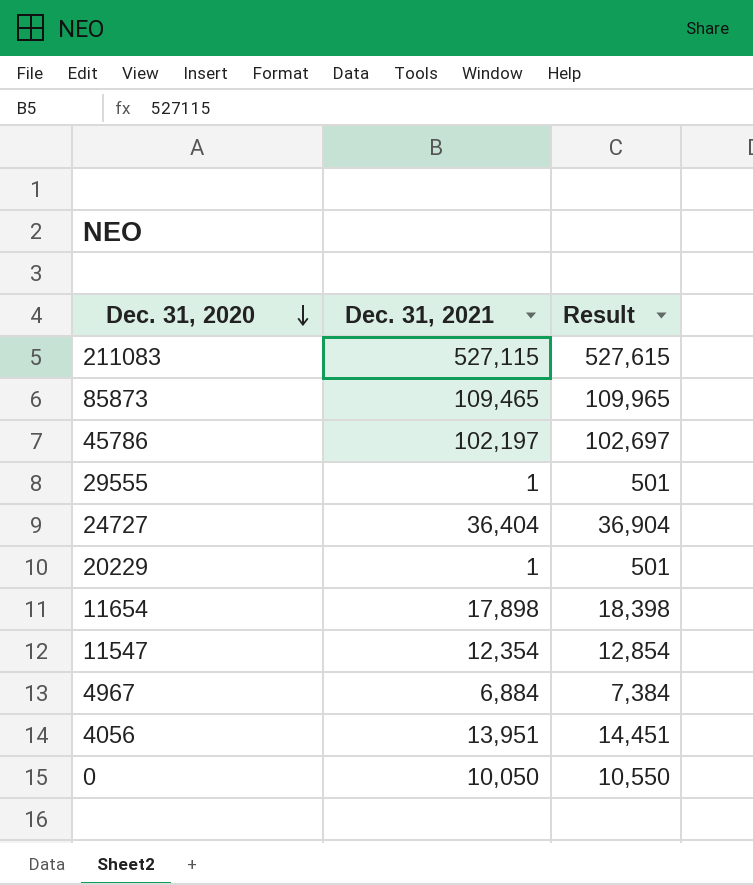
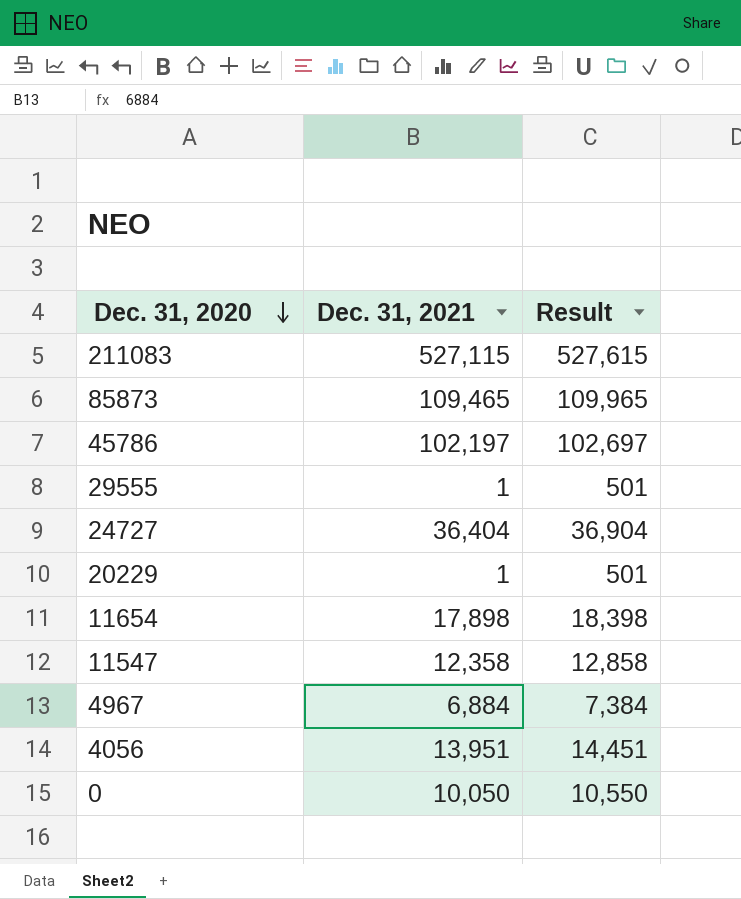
11547 | Dec. 31, 2021: 12,354 -> 12,358
11547 | Result: 12,854 -> 12,858

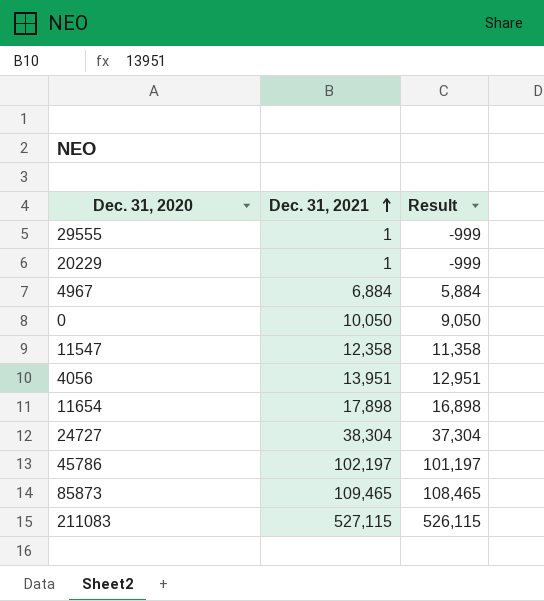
row order: Dec. 31, 2020 descending -> Dec. 31, 2021 ascending
column Result | formula: [Dec. 31, 2021] + 500 -> [Dec. 31, 2021] - 1000
24727 | Dec. 31, 2021: 36,404 -> 38,304

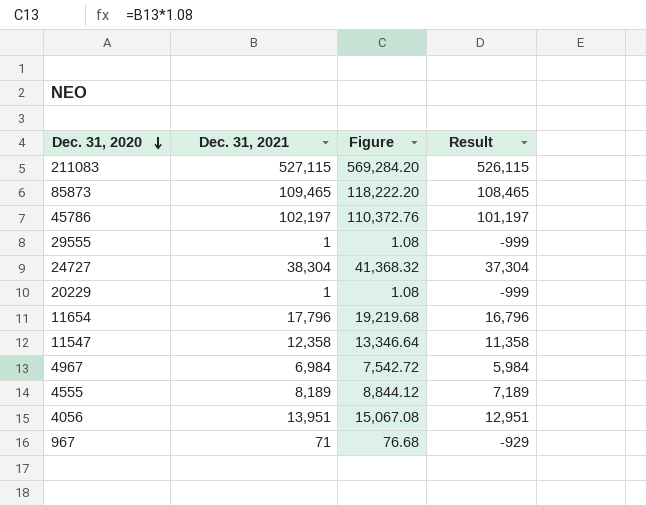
row order: Dec. 31, 2021 ascending -> Dec. 31, 2020 descending
column Figure | formula: none -> [Dec. 31, 2021] * 1.08
row 0: 10,050 | 9,050 -> none
11654 | Dec. 31, 2021: 17,898 -> 17,796
11654 | Result: 16,898 -> 16,796
4967 | Dec. 31, 2021: 6,884 -> 6,984
4967 | Result: 5,884 -> 5,984
row 4555: none -> 8,189 | 8,844.12 | 7,189
row 967: none -> 71 | 76.68 | -929

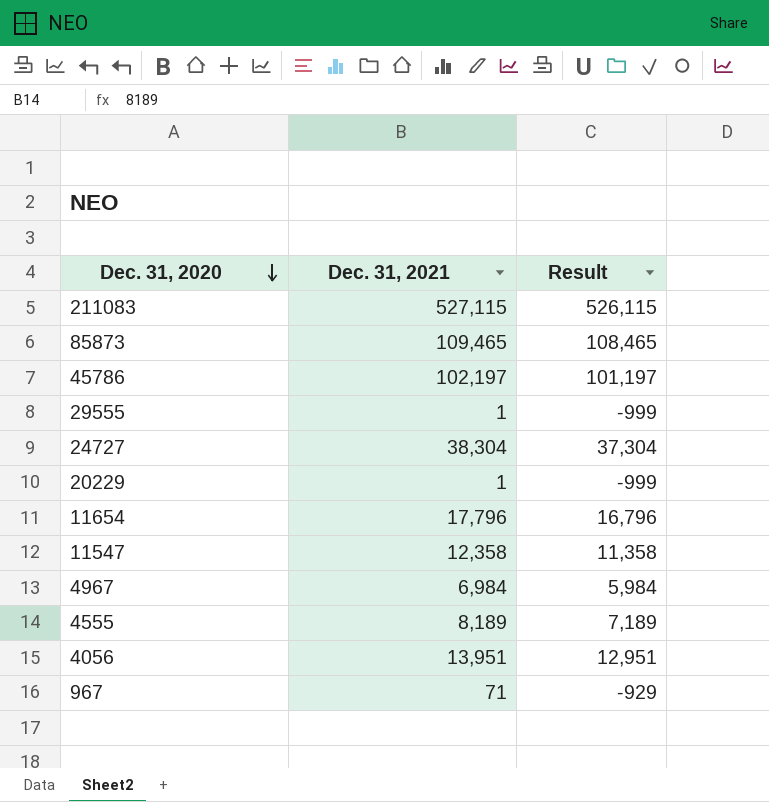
column Figure | formula: [Dec. 31, 2021] * 1.08 -> none

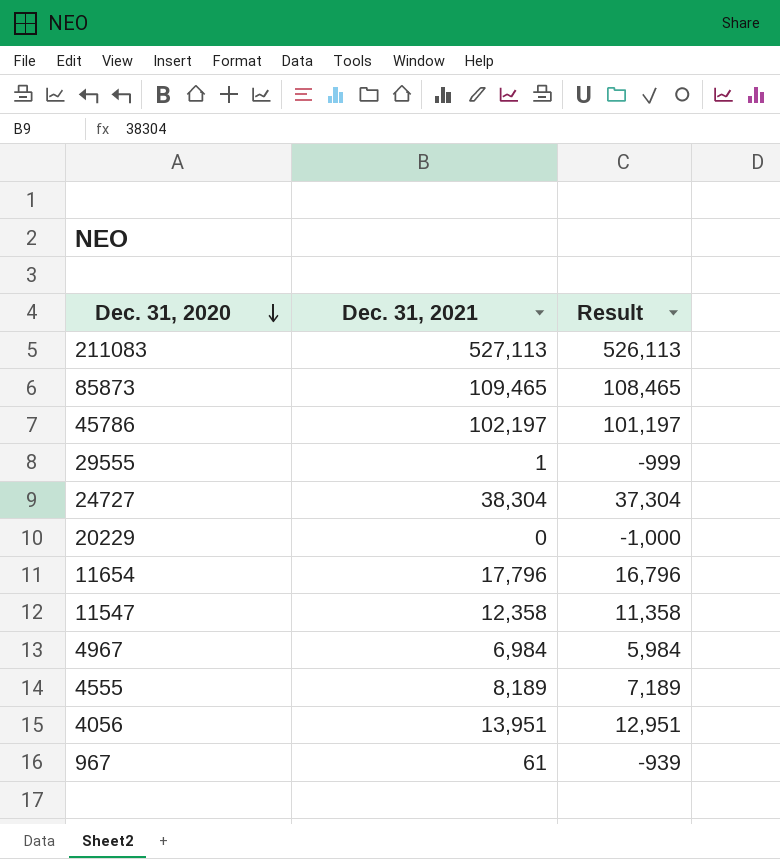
211083 | Dec. 31, 2021: 527,115 -> 527,113
211083 | Result: 526,115 -> 526,113
20229 | Dec. 31, 2021: 1 -> 0
20229 | Result: -999 -> -1,000
967 | Dec. 31, 2021: 71 -> 61
967 | Result: -929 -> -939

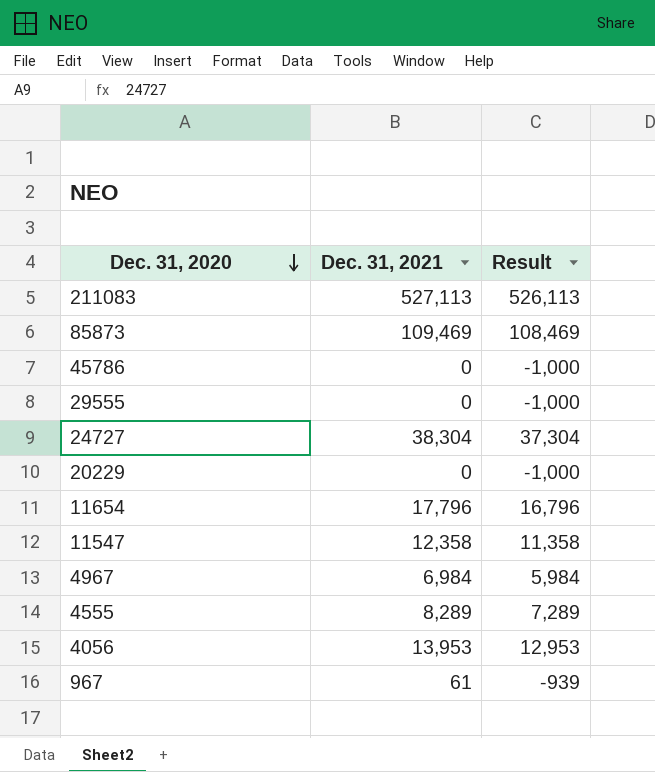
85873 | Dec. 31, 2021: 109,465 -> 109,469
85873 | Result: 108,465 -> 108,469
45786 | Dec. 31, 2021: 102,197 -> 0
45786 | Result: 101,197 -> -1,000
29555 | Dec. 31, 2021: 1 -> 0
29555 | Result: -999 -> -1,000
4555 | Dec. 31, 2021: 8,189 -> 8,289
4555 | Result: 7,189 -> 7,289
4056 | Dec. 31, 2021: 13,951 -> 13,953
4056 | Result: 12,951 -> 12,953

